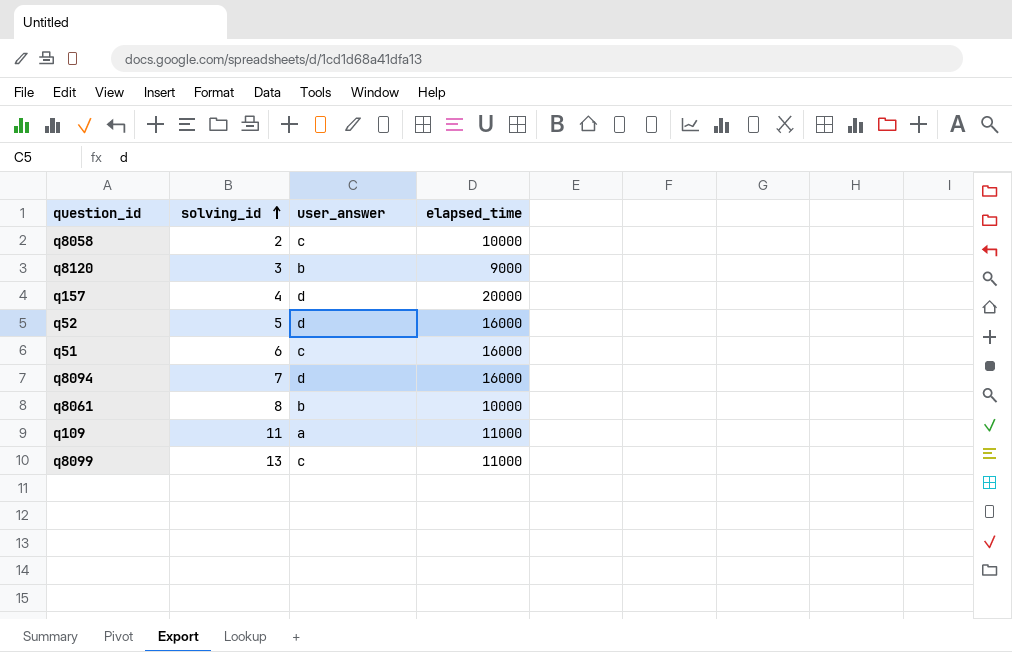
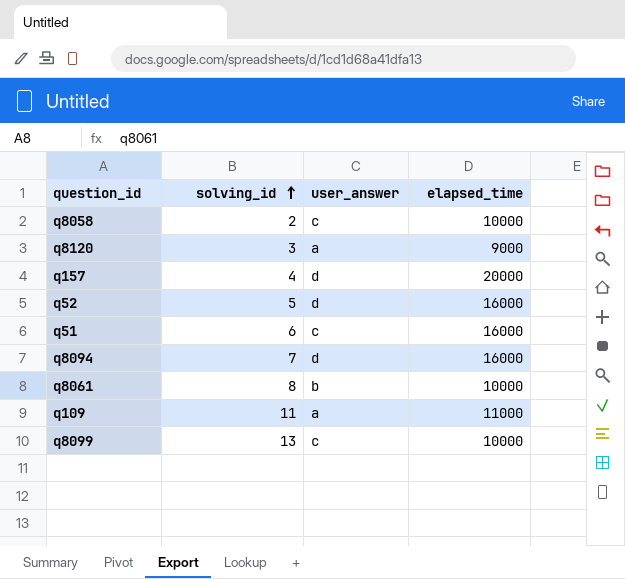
q8120 | user_answer: b -> a
q8099 | elapsed_time: 11000 -> 10000

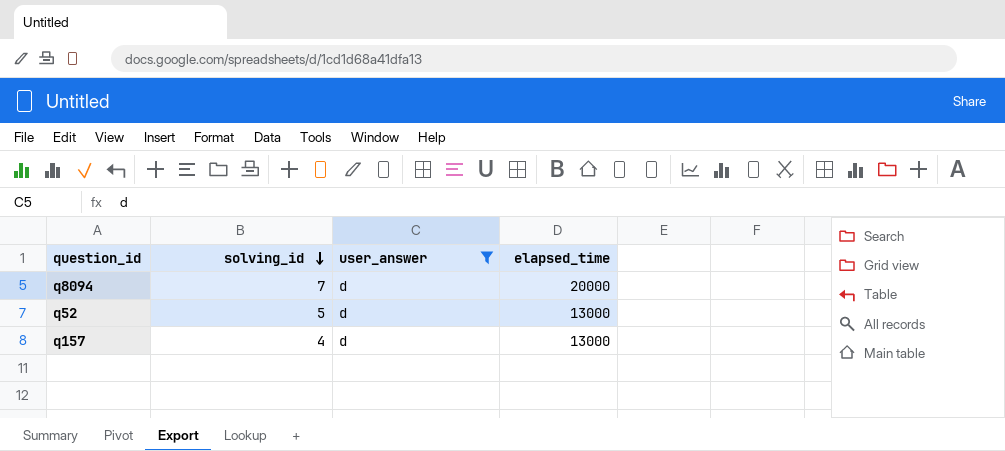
filter: none -> user_answer = d
row order: solving_id ascending -> solving_id descending
q8094 | elapsed_time: 16000 -> 20000
q52 | elapsed_time: 16000 -> 13000
q157 | elapsed_time: 20000 -> 13000

